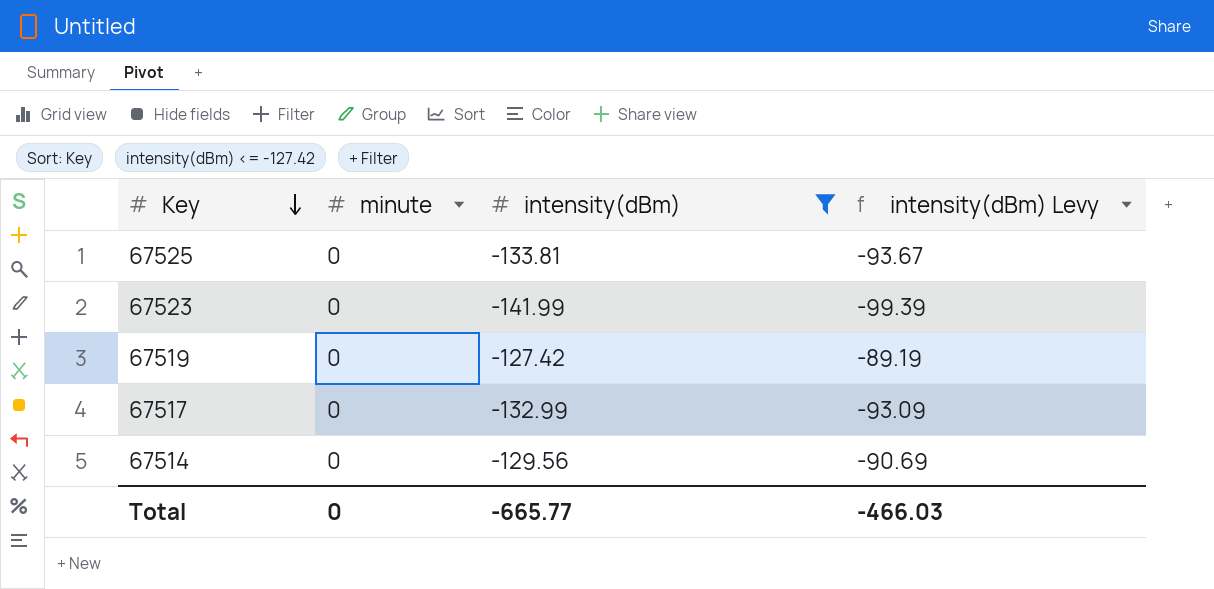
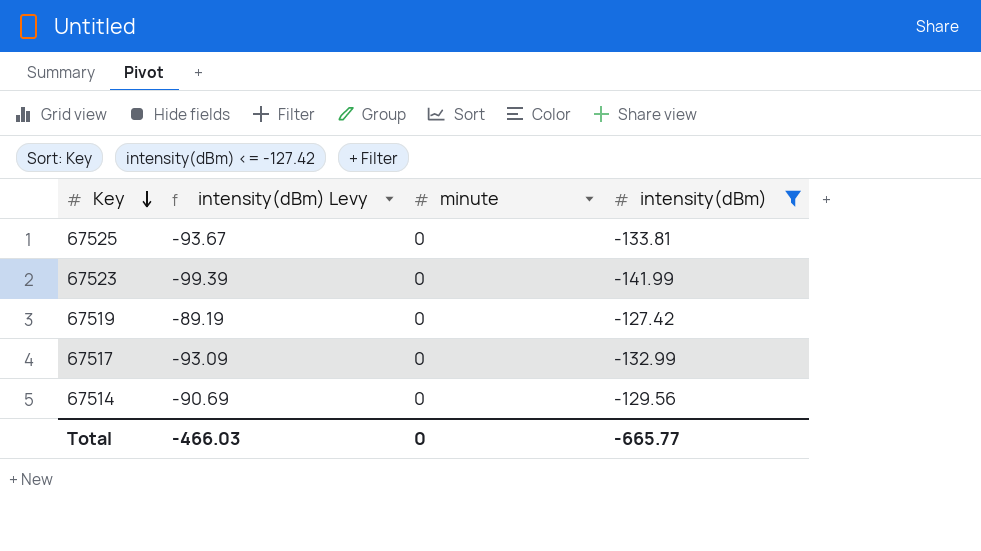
column intensity(dBm) Levy | position: 4 -> 2

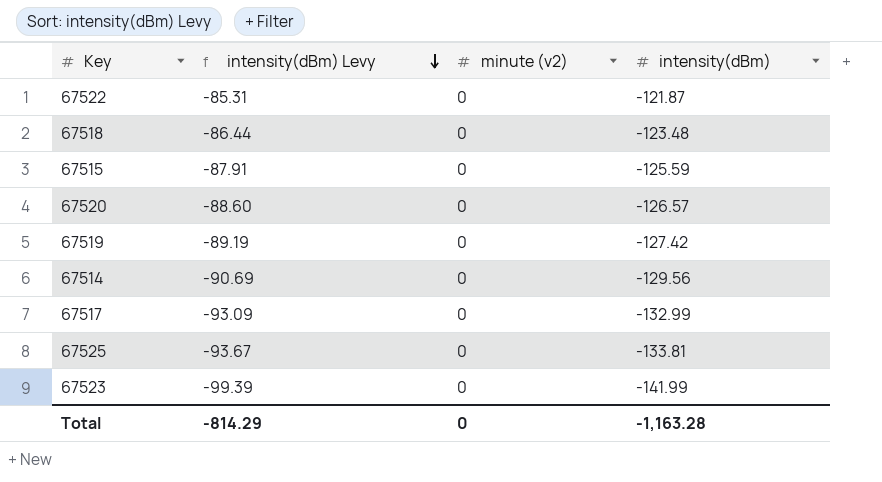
filter: intensity(dBm) <= -127.42 -> none
row order: Key descending -> intensity(dBm) Levy descending
column name: minute -> minute (v2)
Total | intensity(dBm) Levy: -466.03 -> -814.29
Total | intensity(dBm): -665.77 -> -1,163.28

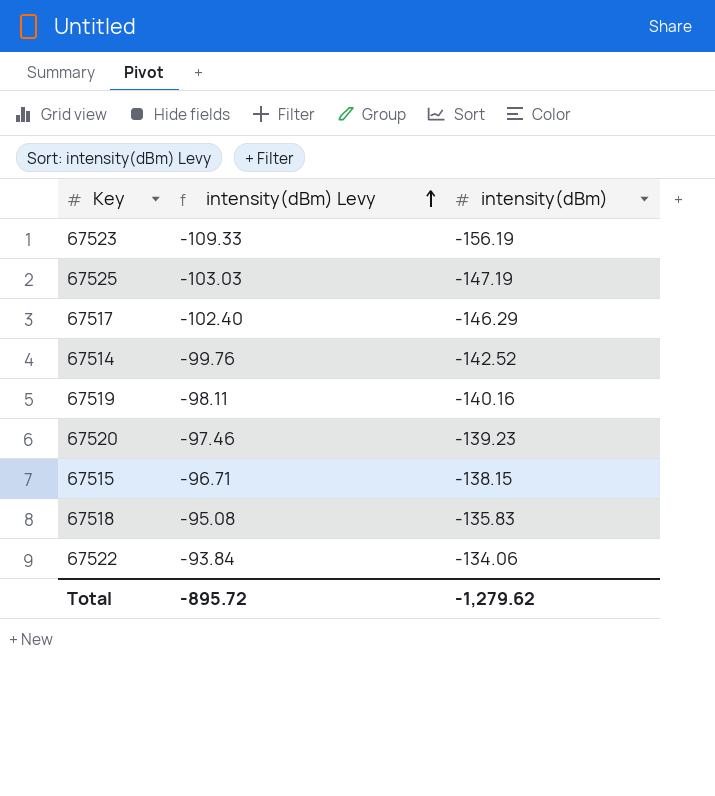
row order: intensity(dBm) Levy descending -> intensity(dBm) Levy ascending
column minute (v2) | position: 3 -> none
67523 | intensity(dBm) Levy: -99.39 -> -109.33
67523 | intensity(dBm): -141.99 -> -156.19
67525 | intensity(dBm) Levy: -93.67 -> -103.03
67525 | intensity(dBm): -133.81 -> -147.19
67517 | intensity(dBm) Levy: -93.09 -> -102.40
67517 | intensity(dBm): -132.99 -> -146.29
67514 | intensity(dBm) Levy: -90.69 -> -99.76
67514 | intensity(dBm): -129.56 -> -142.52
67519 | intensity(dBm) Levy: -89.19 -> -98.11
67519 | intensity(dBm): -127.42 -> -140.16
67520 | intensity(dBm) Levy: -88.60 -> -97.46
67520 | intensity(dBm): -126.57 -> -139.23
67515 | intensity(dBm) Levy: -87.91 -> -96.71
67515 | intensity(dBm): -125.59 -> -138.15
67518 | intensity(dBm) Levy: -86.44 -> -95.08
67518 | intensity(dBm): -123.48 -> -135.83
67522 | intensity(dBm) Levy: -85.31 -> -93.84
67522 | intensity(dBm): -121.87 -> -134.06
Total | intensity(dBm) Levy: -814.29 -> -895.72
Total | intensity(dBm): -1,163.28 -> -1,279.62

